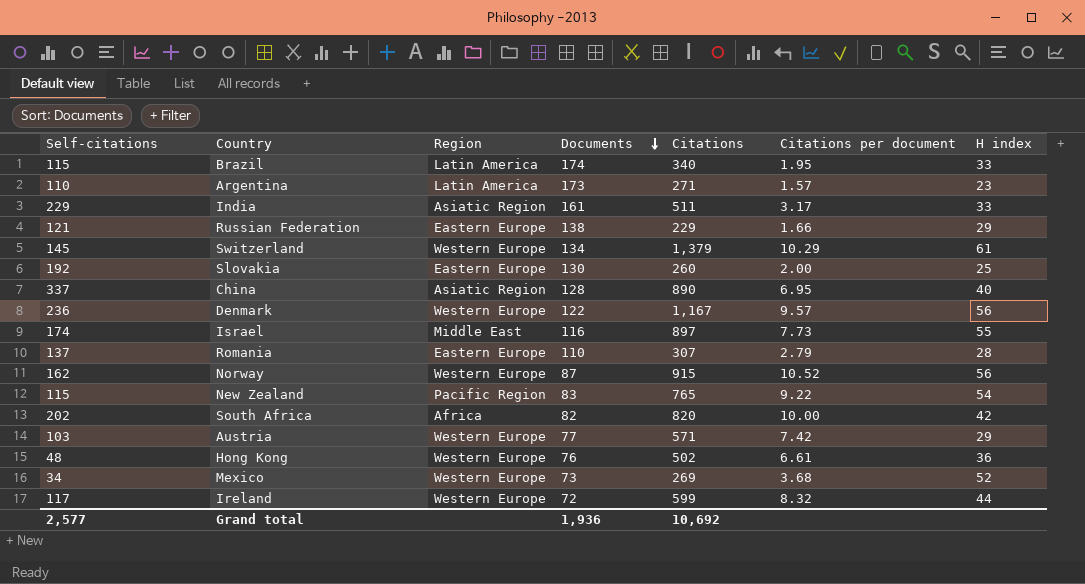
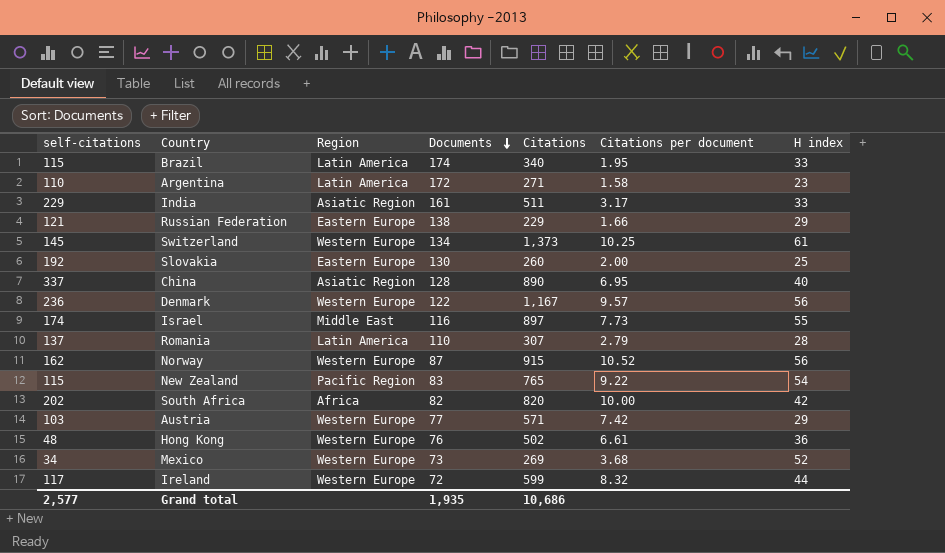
column name: Self-citations -> self-citations
Argentina | Documents: 173 -> 172
Argentina | Citations per document: 1.57 -> 1.58
Switzerland | Citations: 1,379 -> 1,373
Switzerland | Citations per document: 10.29 -> 10.25
Romania | Region: Eastern Europe -> Latin America
Grand total | Documents: 1,936 -> 1,935
Grand total | Citations: 10,692 -> 10,686

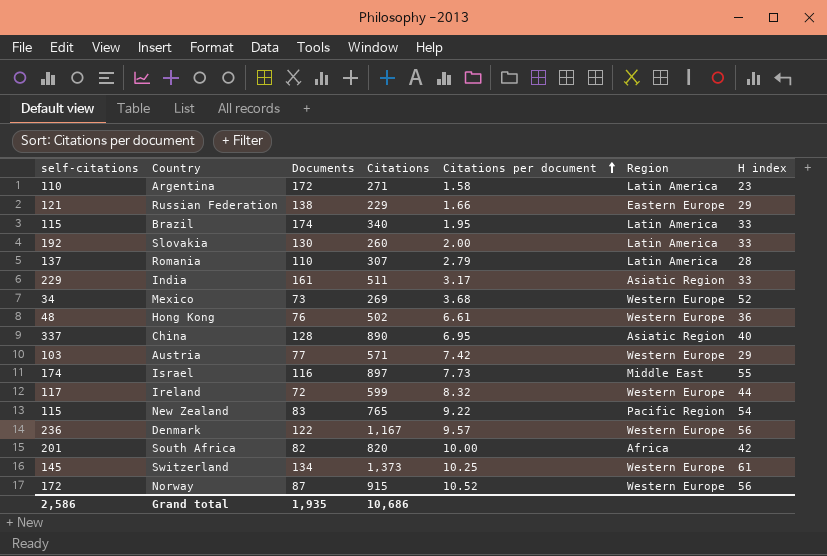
row order: Documents descending -> Citations per document ascending
column Region | position: 3 -> 6
Slovakia | Region: Eastern Europe -> Latin America
Slovakia | H index: 25 -> 33
South Africa | self-citations: 202 -> 201
Norway | self-citations: 162 -> 172
Grand total | self-citations: 2,577 -> 2,586

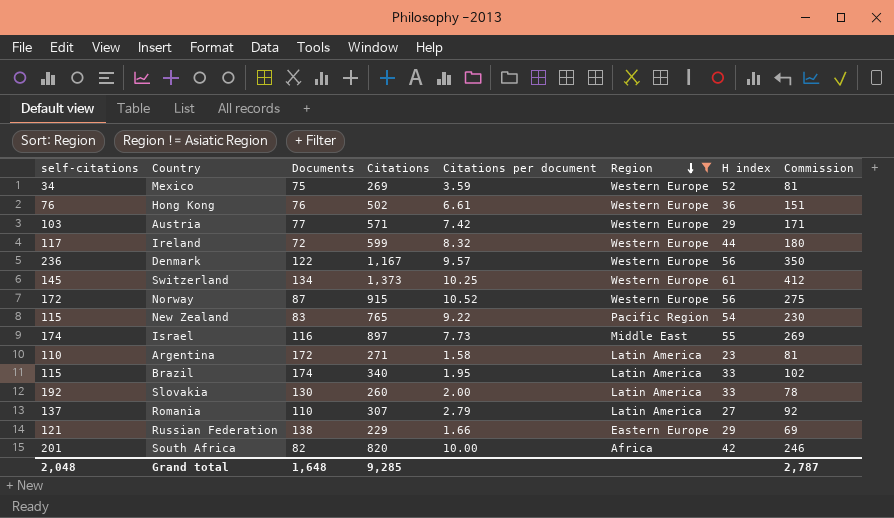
filter: none -> Region != Asiatic Region
row order: Citations per document ascending -> Region descending
column Commission | formula: none -> [Citations] * 0.3
Mexico | Documents: 73 -> 75
Mexico | Citations per document: 3.68 -> 3.59
Hong Kong | self-citations: 48 -> 76
Romania | H index: 28 -> 27
Grand total | self-citations: 2,586 -> 2,048
Grand total | Documents: 1,935 -> 1,648
Grand total | Citations: 10,686 -> 9,285

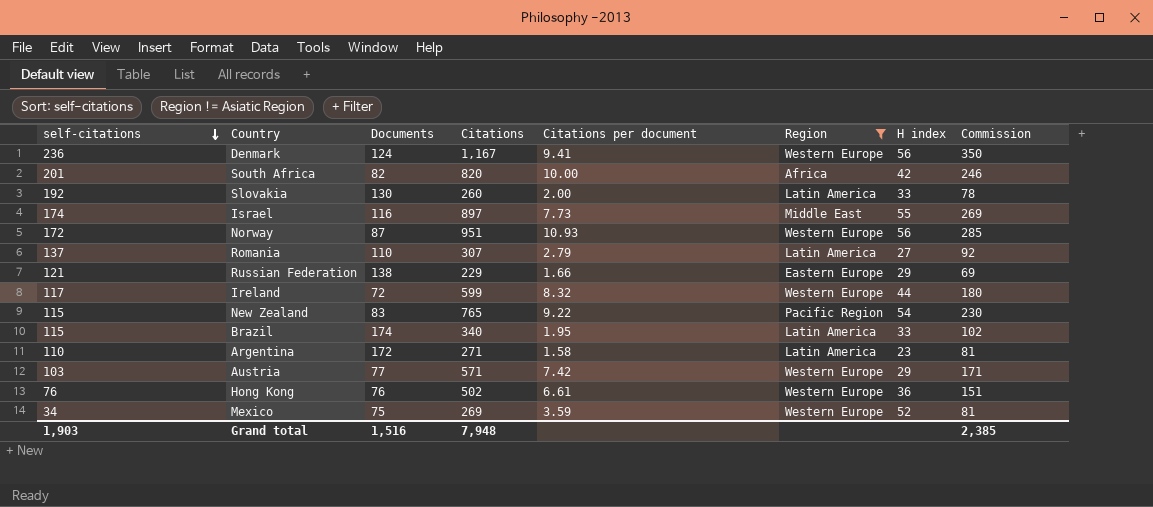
row order: Region descending -> self-citations descending
row Switzerland: 145 | 134 | 1,373 | 10.25 | Western Europe | 61 | 412 -> none
Denmark | Documents: 122 -> 124
Denmark | Citations per document: 9.57 -> 9.41
Norway | Citations: 915 -> 951
Norway | Citations per document: 10.52 -> 10.93
Norway | Commission: 275 -> 285
Grand total | self-citations: 2,048 -> 1,903
Grand total | Documents: 1,648 -> 1,516
Grand total | Citations: 9,285 -> 7,948
Grand total | Commission: 2,787 -> 2,385

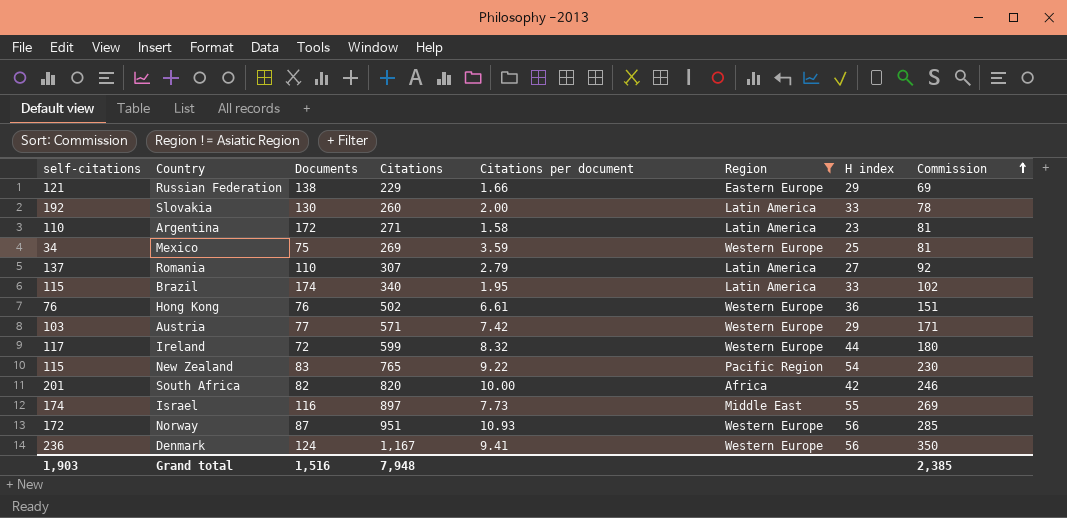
row order: self-citations descending -> Commission ascending
Mexico | H index: 52 -> 25

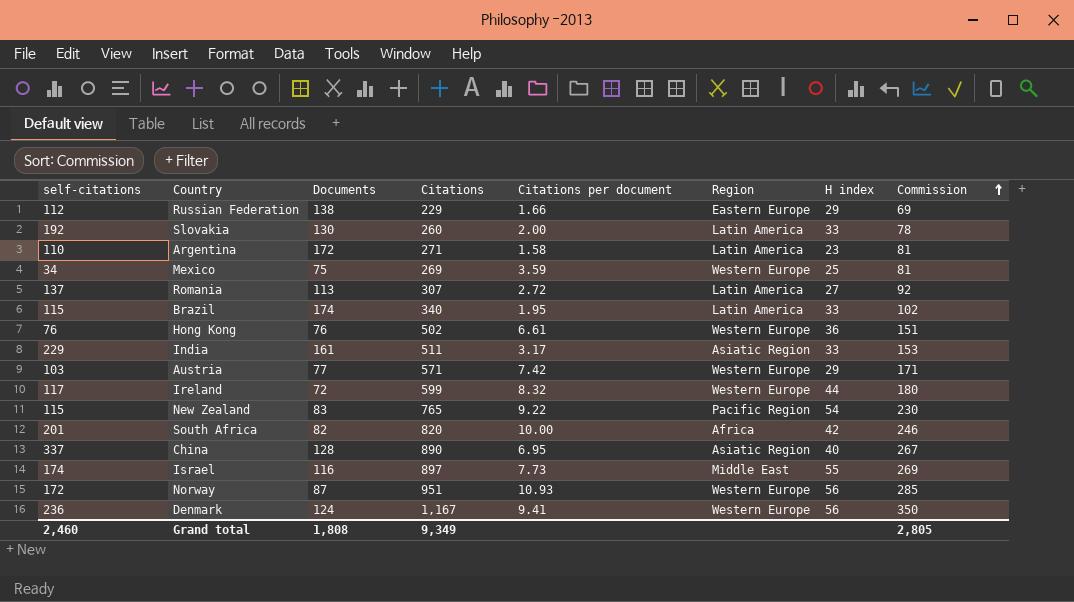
filter: Region != Asiatic Region -> none
Russian Federation | self-citations: 121 -> 112
Romania | Documents: 110 -> 113
Romania | Citations per document: 2.79 -> 2.72
Grand total | self-citations: 1,903 -> 2,460
Grand total | Documents: 1,516 -> 1,808
Grand total | Citations: 7,948 -> 9,349
Grand total | Commission: 2,385 -> 2,805

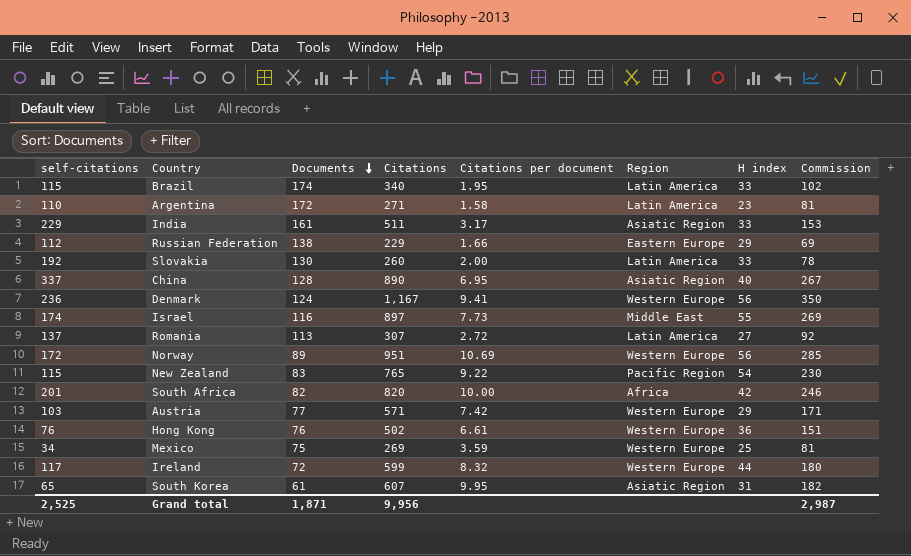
row order: Commission ascending -> Documents descending
Norway | Documents: 87 -> 89
Norway | Citations per document: 10.93 -> 10.69
row South Korea: none -> 65 | 61 | 607 | 9.95 | Asiatic Region | 31 | 182
Grand total | self-citations: 2,460 -> 2,525
Grand total | Documents: 1,808 -> 1,871
Grand total | Citations: 9,349 -> 9,956
Grand total | Commission: 2,805 -> 2,987

